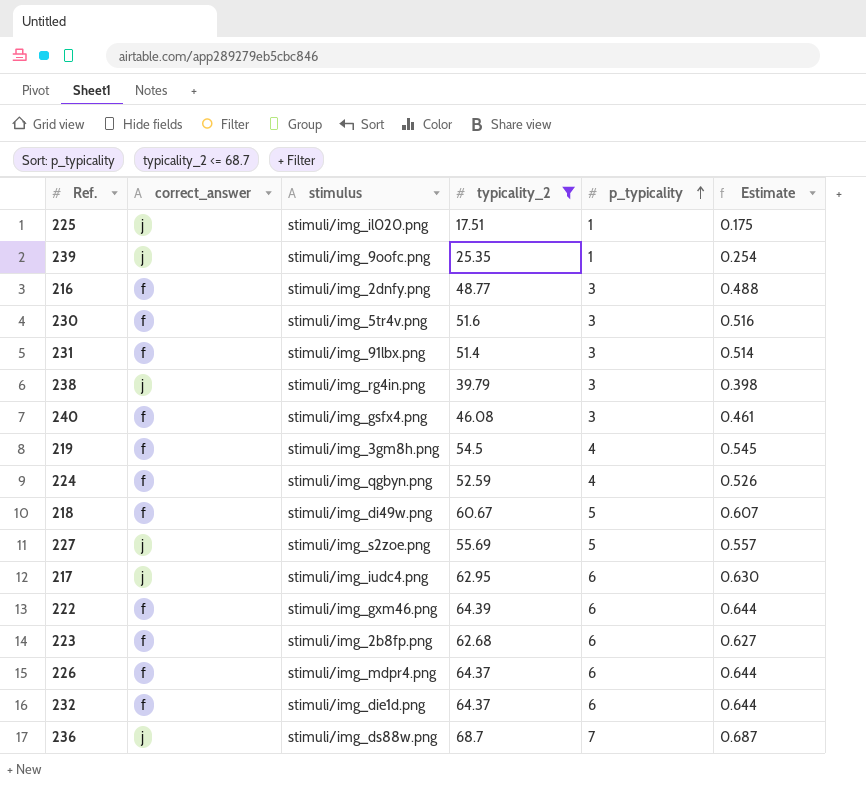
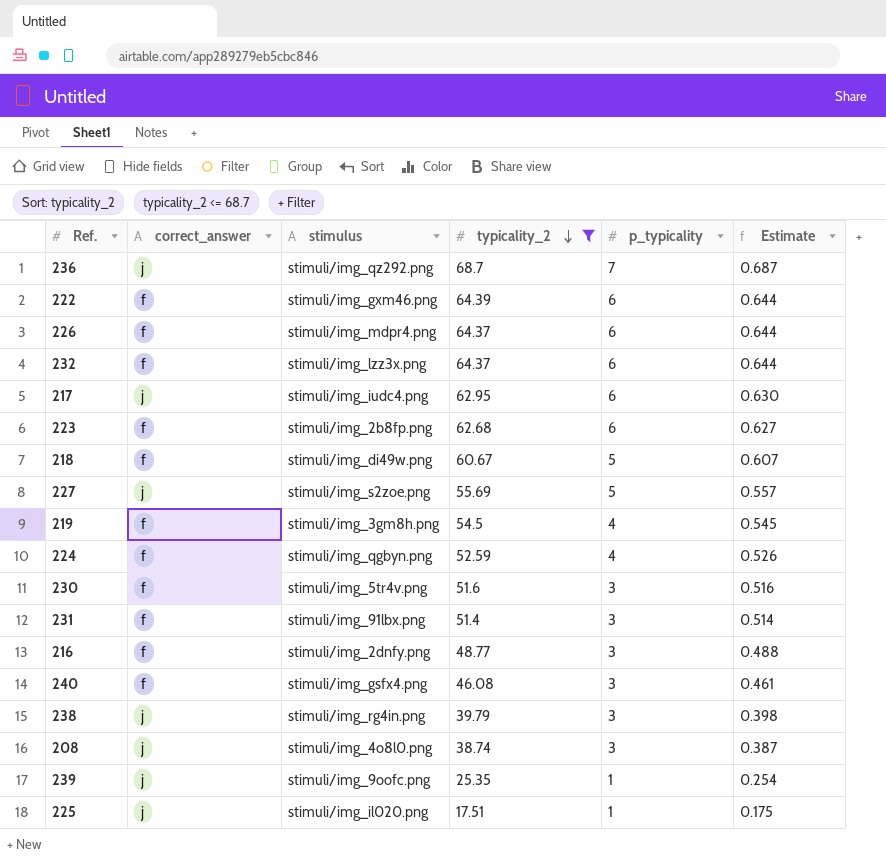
row order: p_typicality ascending -> typicality_2 descending
236 | stimulus: stimuli/img_ds88w.png -> stimuli/img_qz292.png
232 | stimulus: stimuli/img_die1d.png -> stimuli/img_lzz3x.png
row 208: none -> j | stimuli/img_4o8l0.png | 38.74 | 3 | 0.387

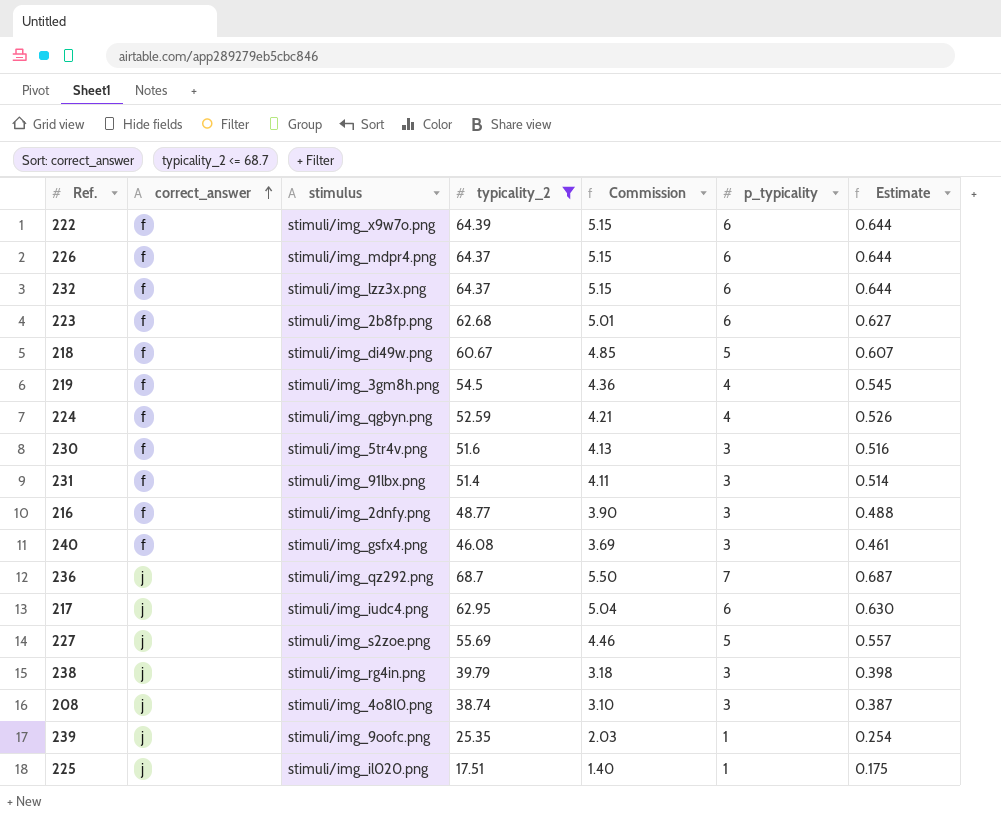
row order: typicality_2 descending -> correct_answer ascending
column Commission | formula: none -> [typicality_2] * 0.08
222 | stimulus: stimuli/img_gxm46.png -> stimuli/img_x9w7o.png

